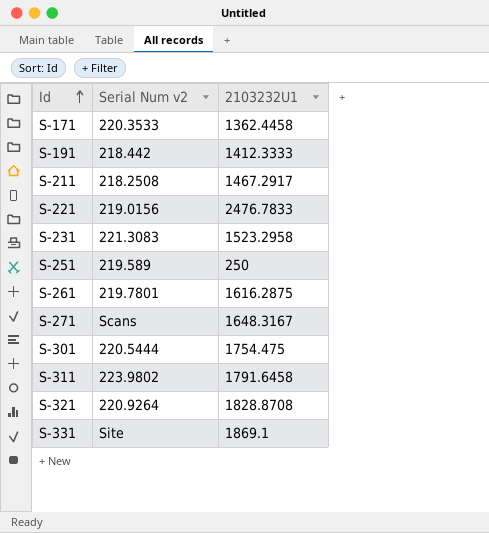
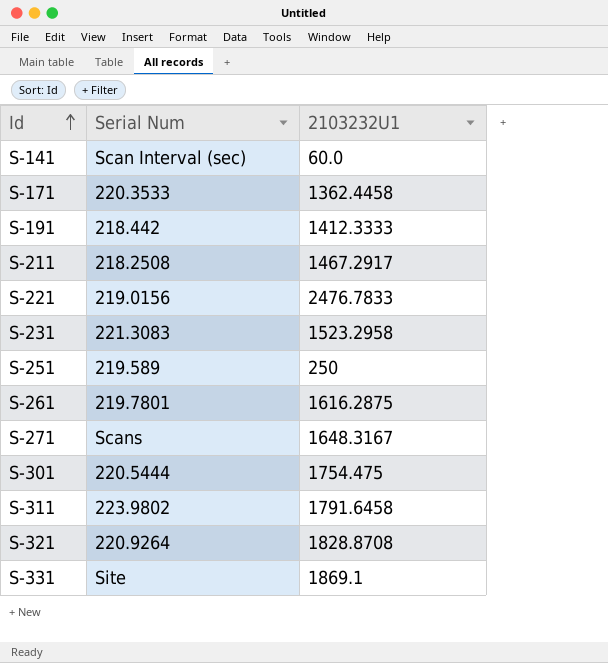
column name: Serial Num v2 -> Serial Num
row S-141: none -> Scan Interval (sec) | 60.0

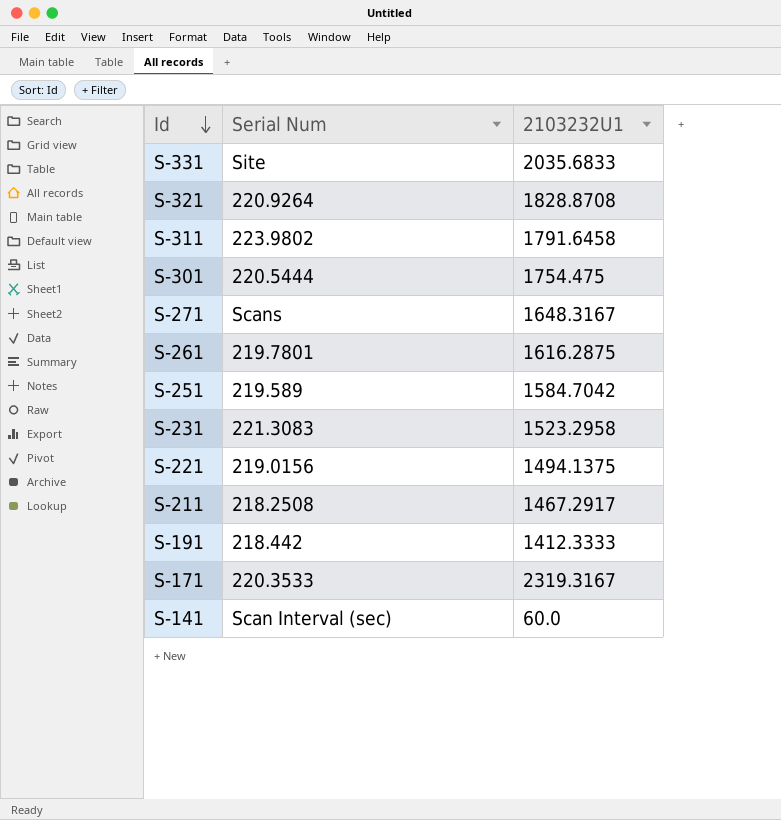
row order: Id ascending -> Id descending
S-331 | 2103232U1: 1869.1 -> 2035.6833
S-251 | 2103232U1: 250 -> 1584.7042
S-221 | 2103232U1: 2476.7833 -> 1494.1375
S-171 | 2103232U1: 1362.4458 -> 2319.3167

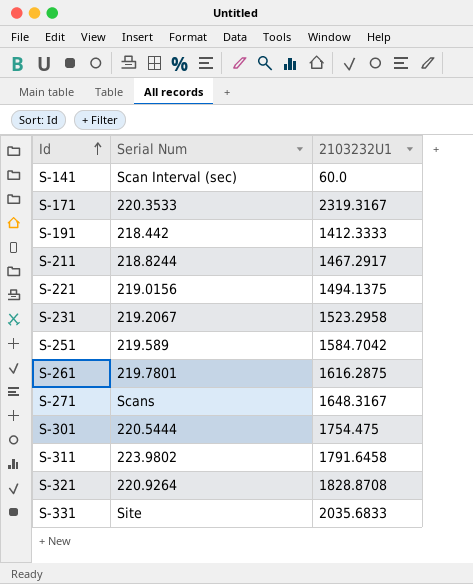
row order: Id descending -> Id ascending
S-211 | Serial Num: 218.2508 -> 218.8244
S-231 | Serial Num: 221.3083 -> 219.2067

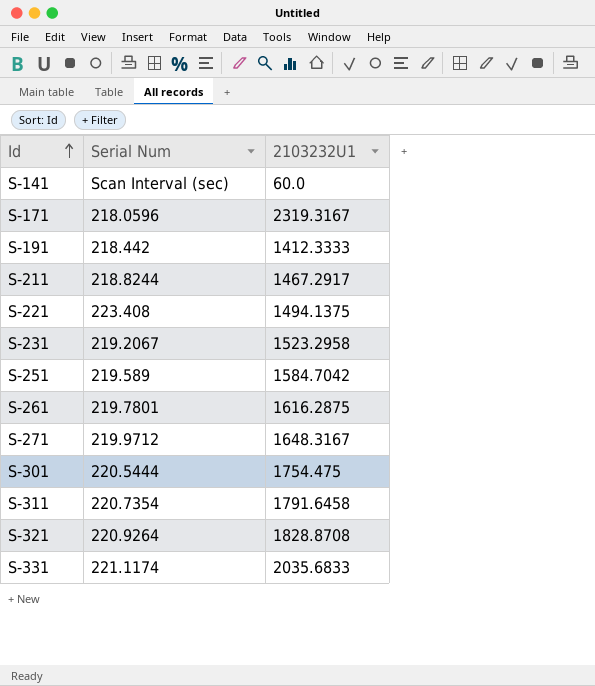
S-171 | Serial Num: 220.3533 -> 218.0596
S-221 | Serial Num: 219.0156 -> 223.408
S-271 | Serial Num: Scans -> 219.9712
S-311 | Serial Num: 223.9802 -> 220.7354
S-331 | Serial Num: Site -> 221.1174

